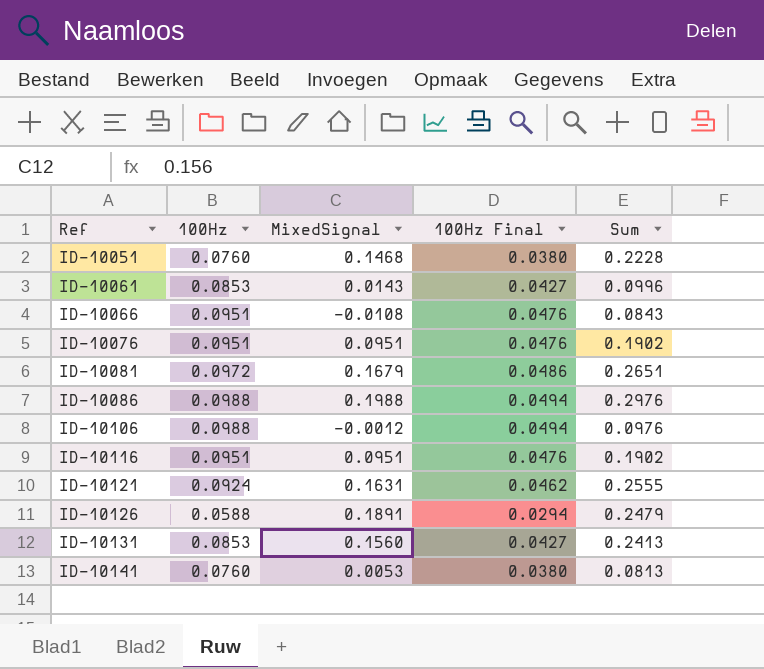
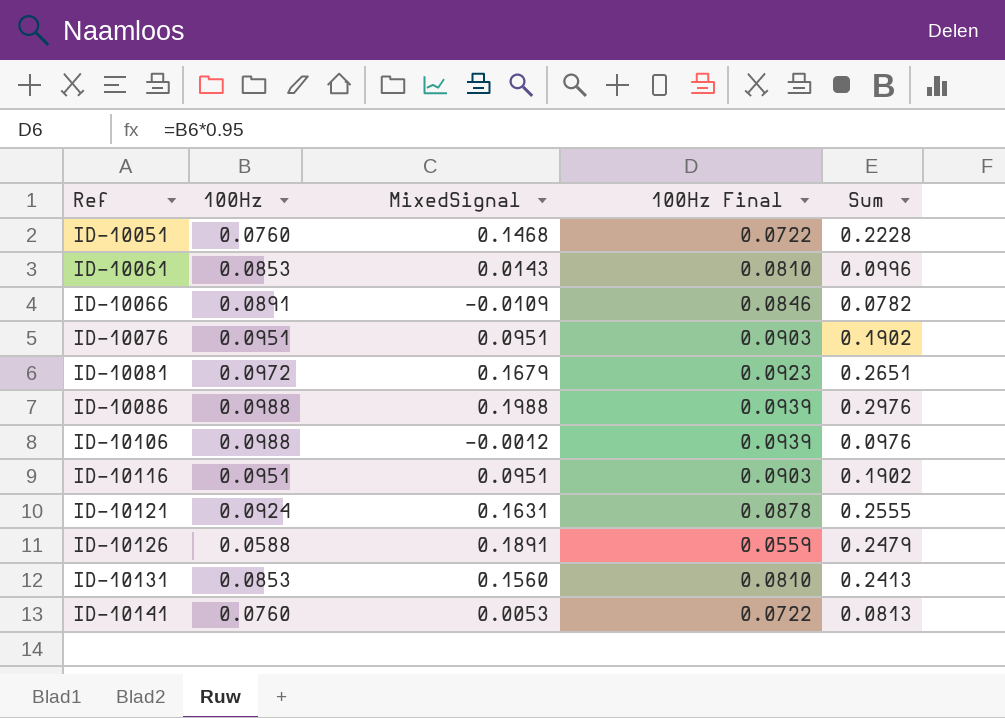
column 100Hz Final | formula: [100Hz] * 0.5 -> [100Hz] * 0.95
ID-10066 | 100Hz: 0.0951 -> 0.0891
ID-10066 | MixedSignal: -0.0108 -> -0.0109
ID-10066 | Sum: 0.0843 -> 0.0782

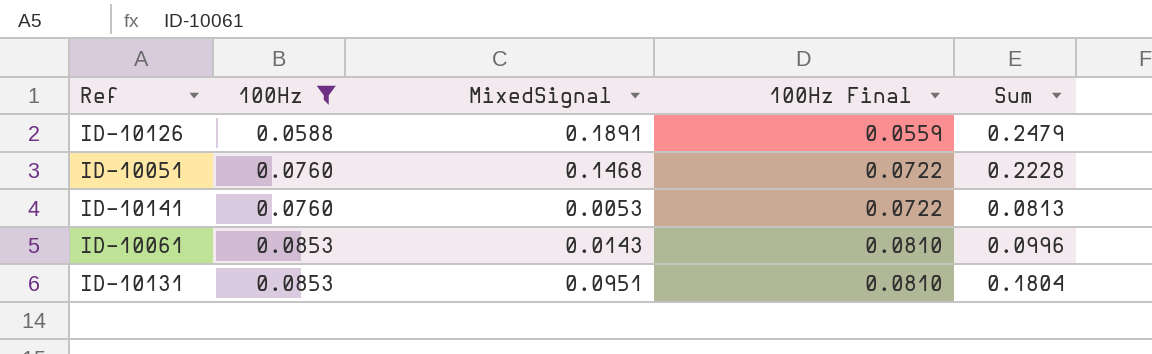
filter: none -> 100Hz <= 0.0853
row order: Ref ascending -> 100Hz ascending
ID-10131 | MixedSignal: 0.1560 -> 0.0951
ID-10131 | Sum: 0.2413 -> 0.1804

